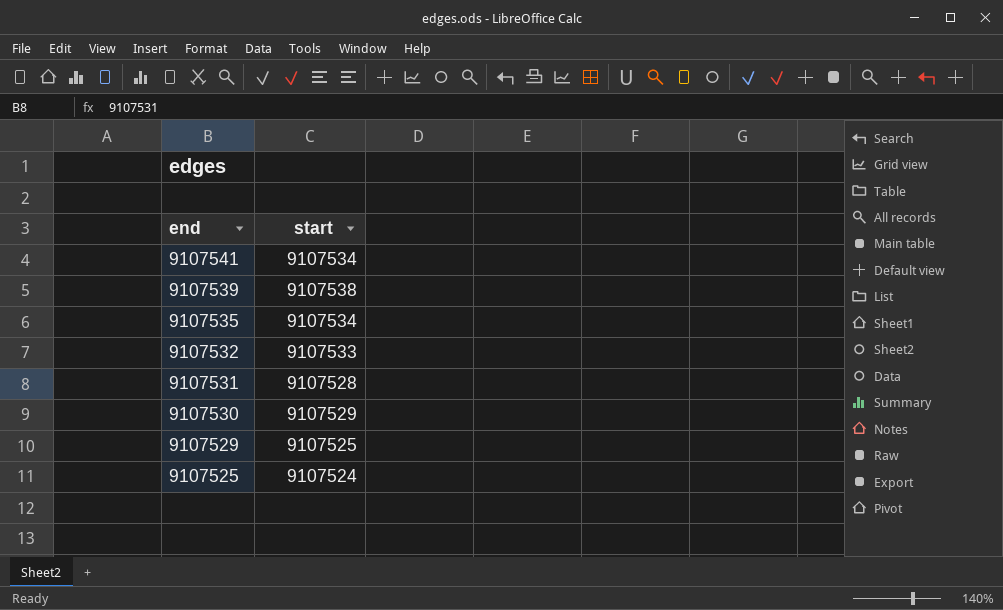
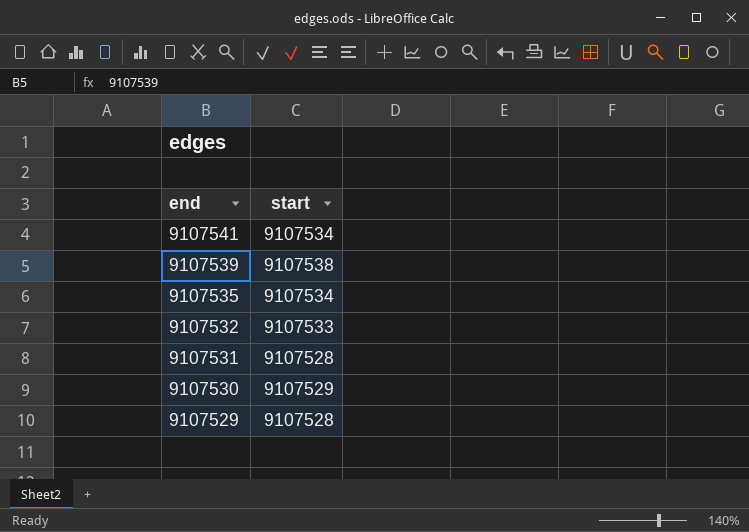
row 9107525: 9107524 -> none
9107529 | start: 9107525 -> 9107528

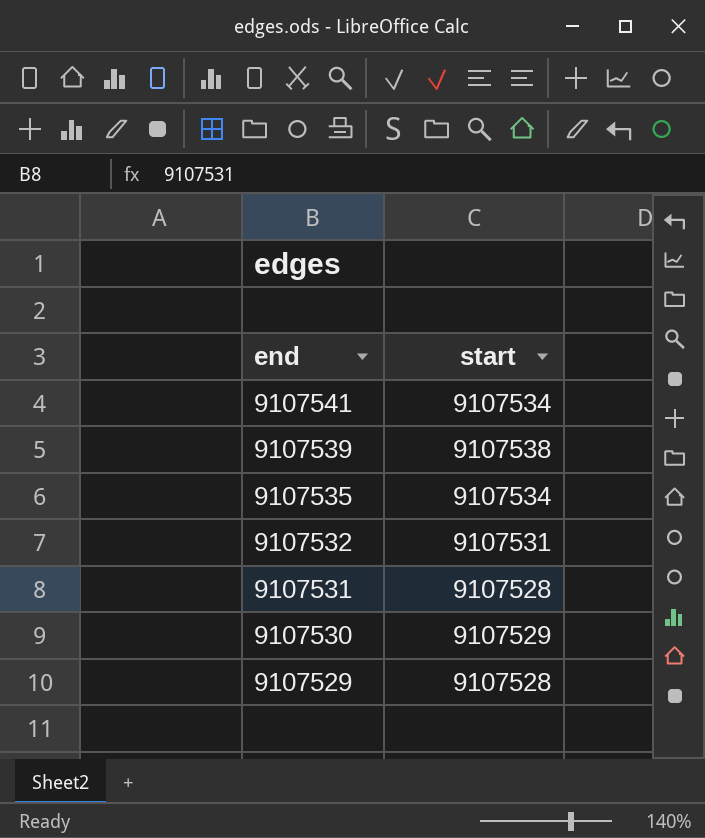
9107532 | start: 9107533 -> 9107531

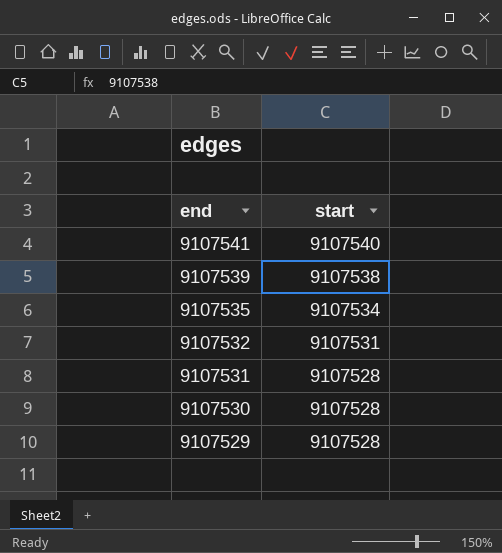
9107541 | start: 9107534 -> 9107540
9107530 | start: 9107529 -> 9107528

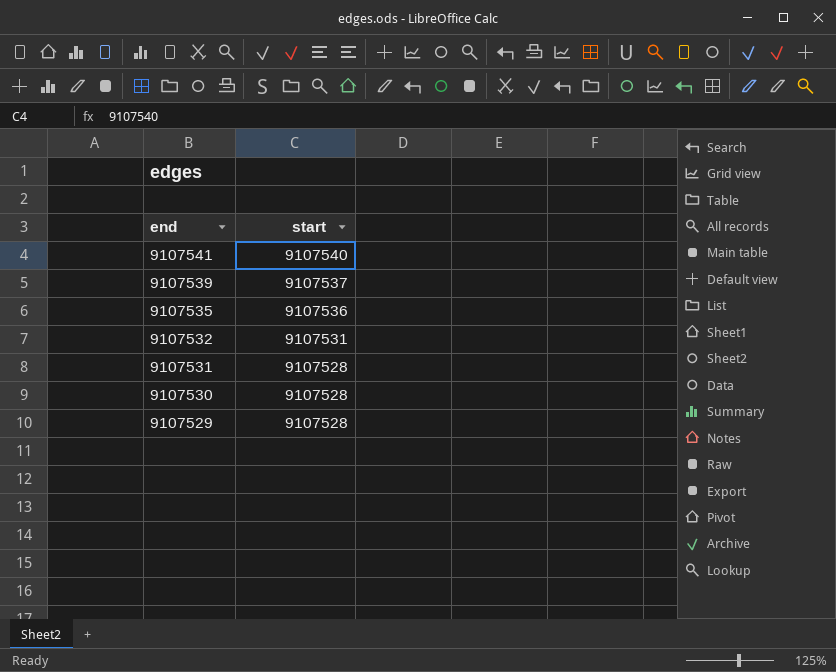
9107539 | start: 9107538 -> 9107537
9107535 | start: 9107534 -> 9107536

